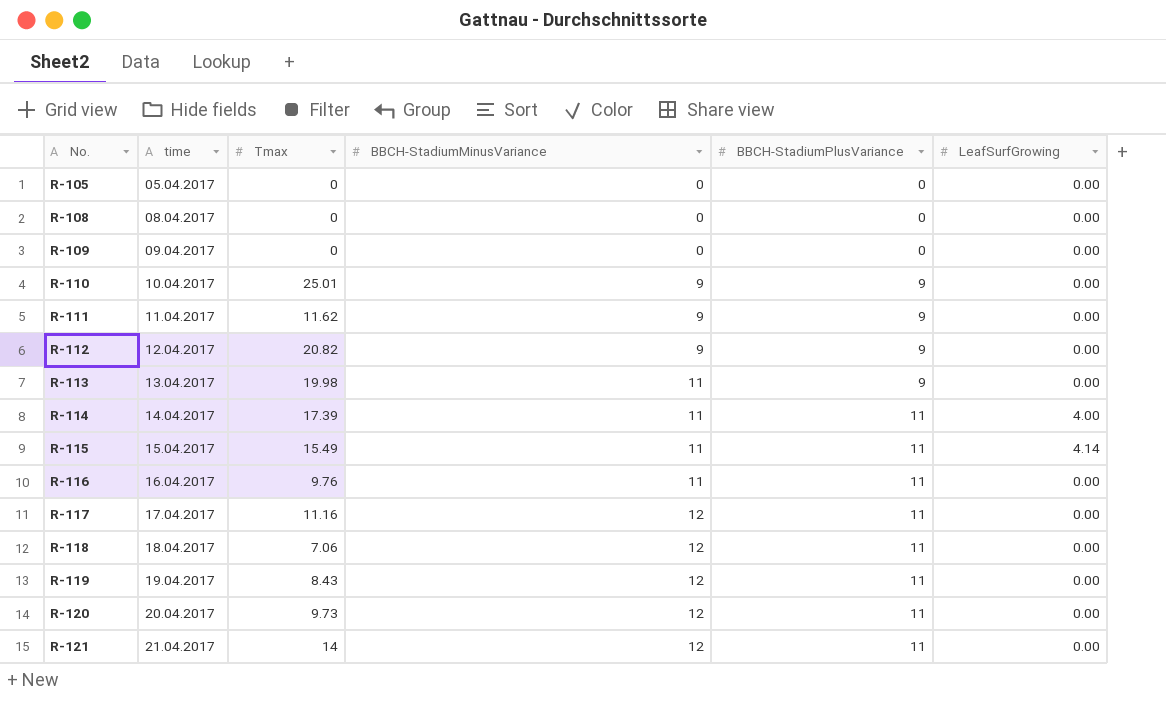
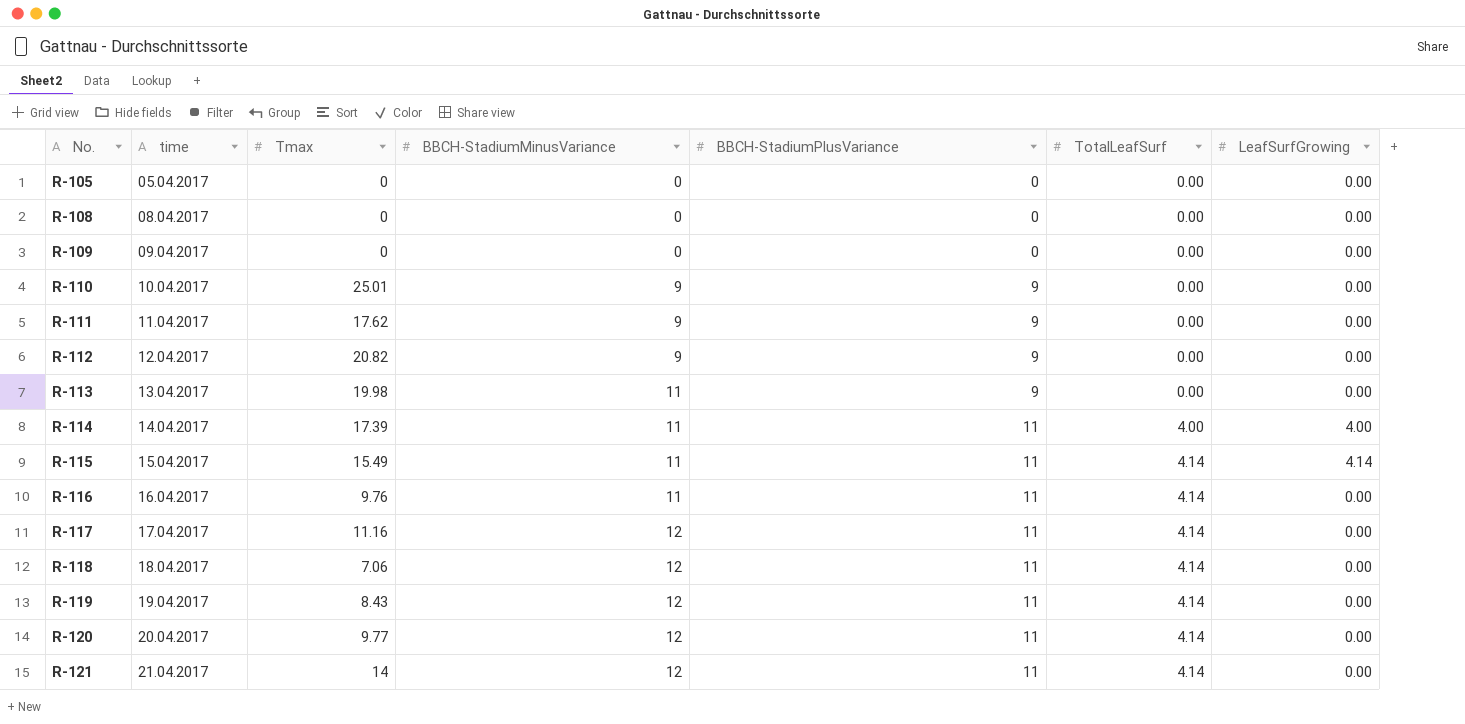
column TotalLeafSurf | position: none -> 6
R-111 | Tmax: 11.62 -> 17.62
R-120 | Tmax: 9.73 -> 9.77

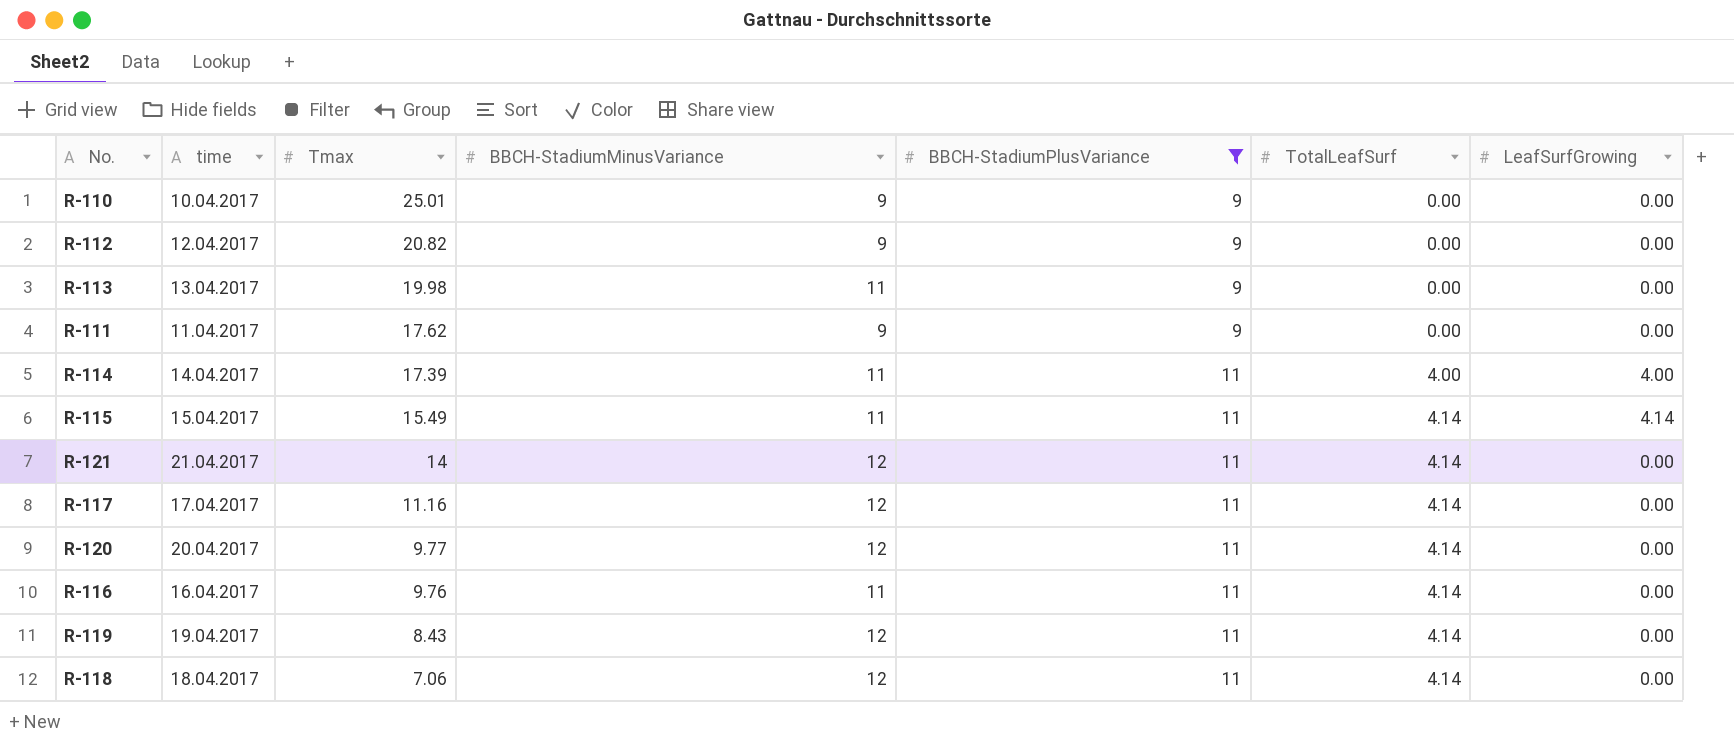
filter: none -> BBCH-StadiumPlusVariance != 0
row order: No. ascending -> Tmax descending

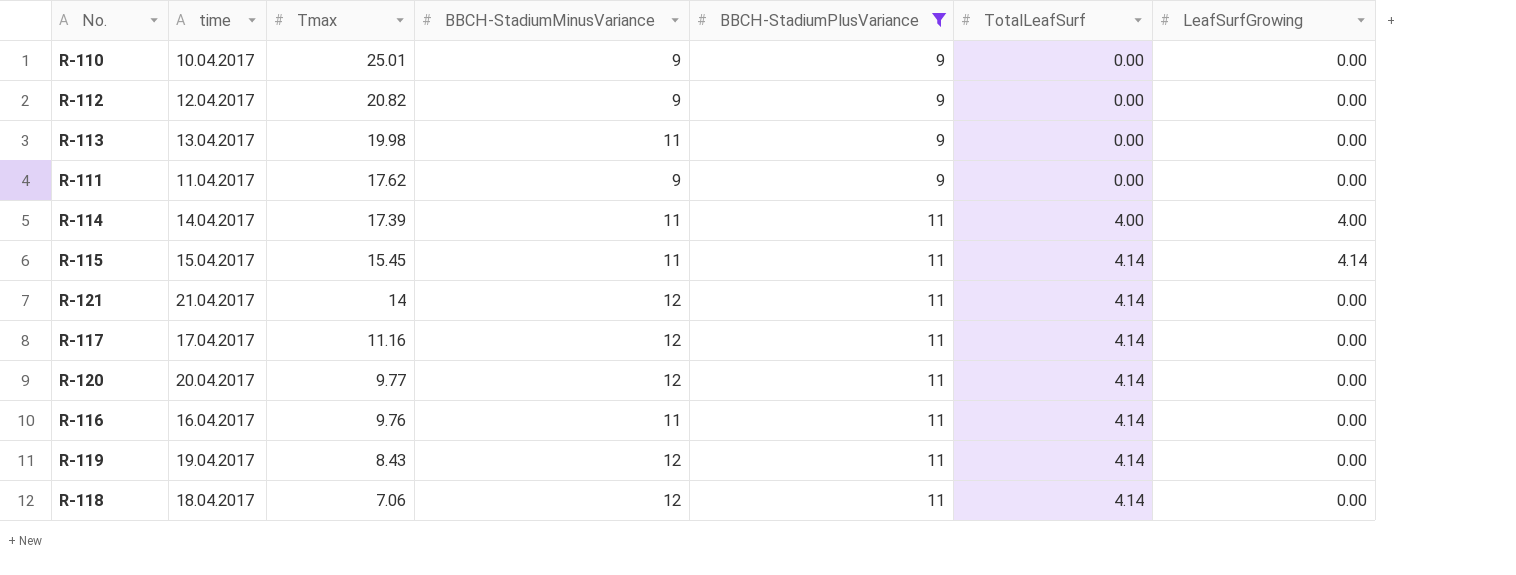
R-115 | Tmax: 15.49 -> 15.45

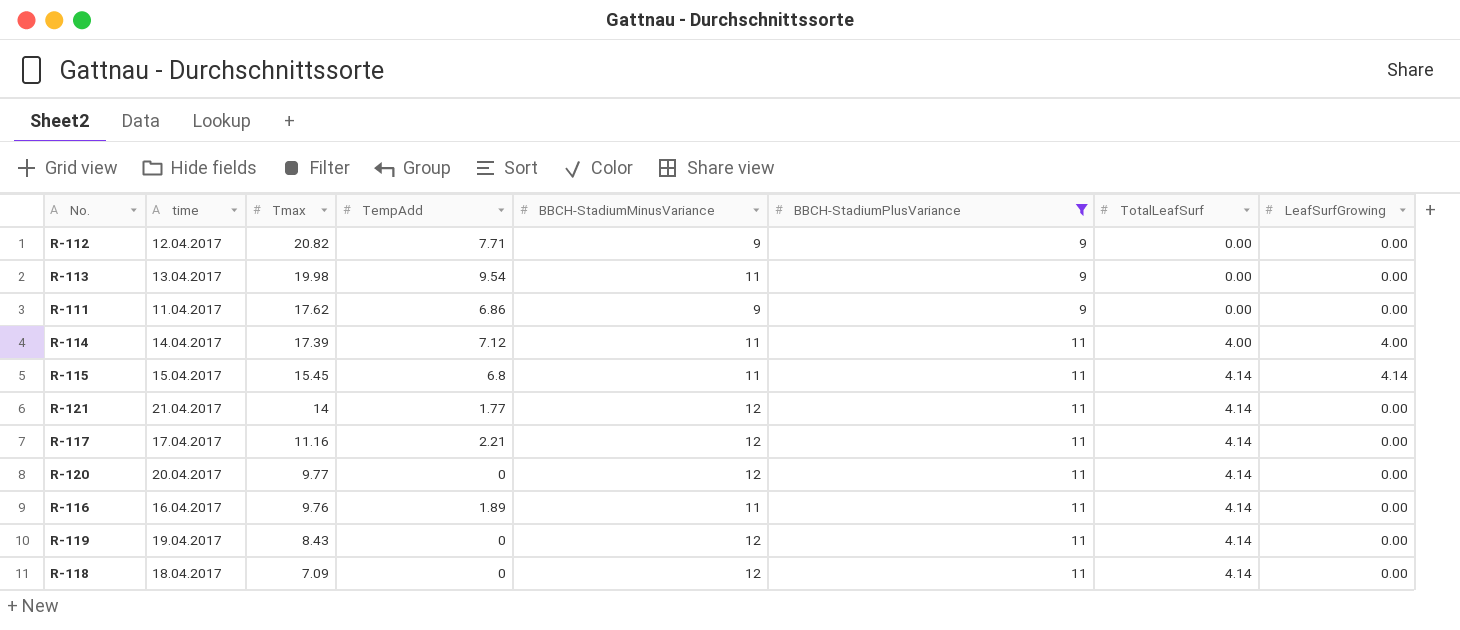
column TempAdd | position: none -> 4
row R-110: 10.04.2017 | 25.01 | 9 | 9 | 0.00 | 0.00 -> none
R-118 | Tmax: 7.06 -> 7.09

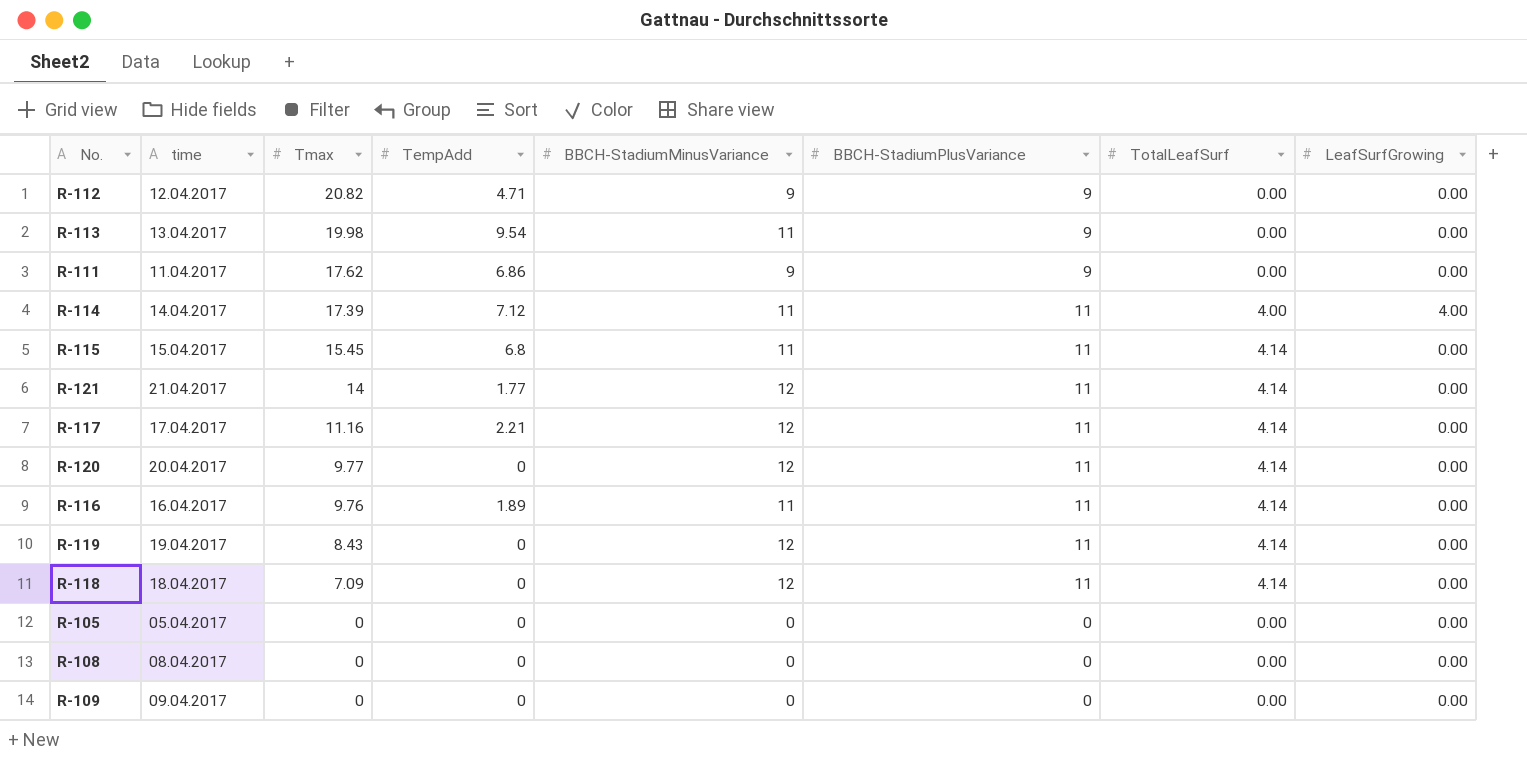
filter: BBCH-StadiumPlusVariance != 0 -> none
R-112 | TempAdd: 7.71 -> 4.71
R-115 | LeafSurfGrowing: 4.14 -> 0.00

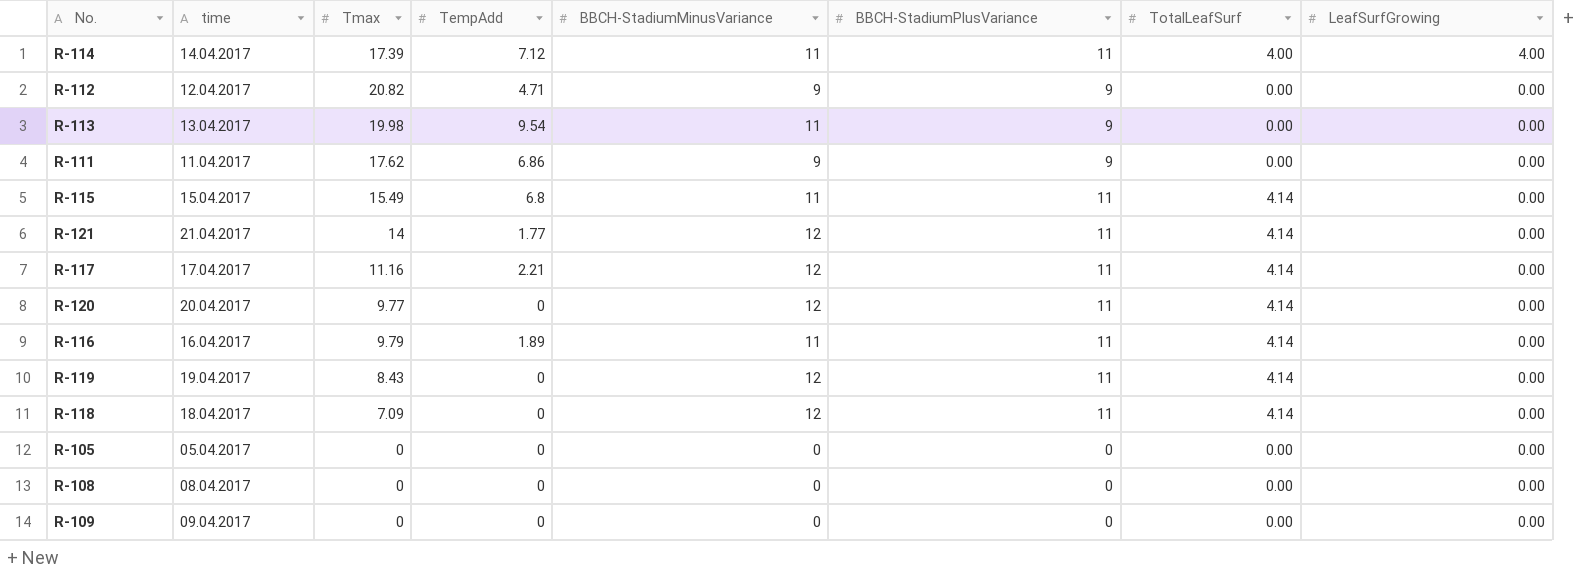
row order: Tmax descending -> LeafSurfGrowing descending
R-115 | Tmax: 15.45 -> 15.49
R-116 | Tmax: 9.76 -> 9.79

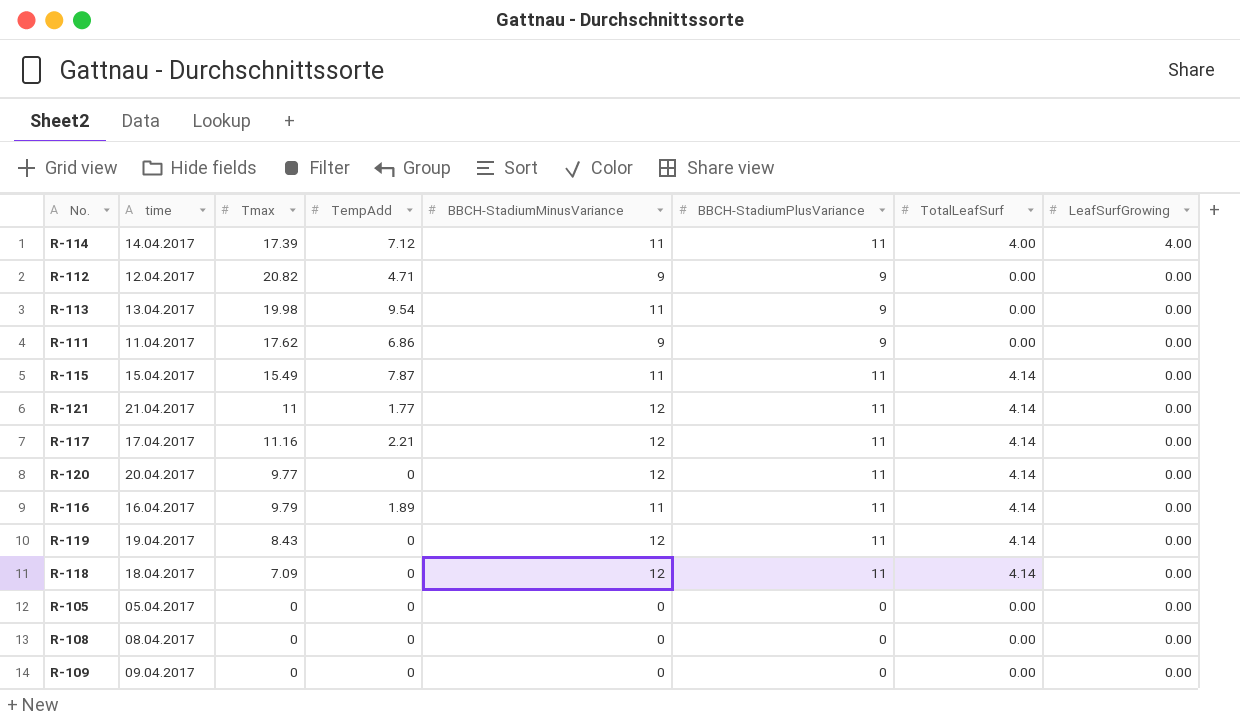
R-115 | TempAdd: 6.8 -> 7.87
R-121 | Tmax: 14 -> 11

